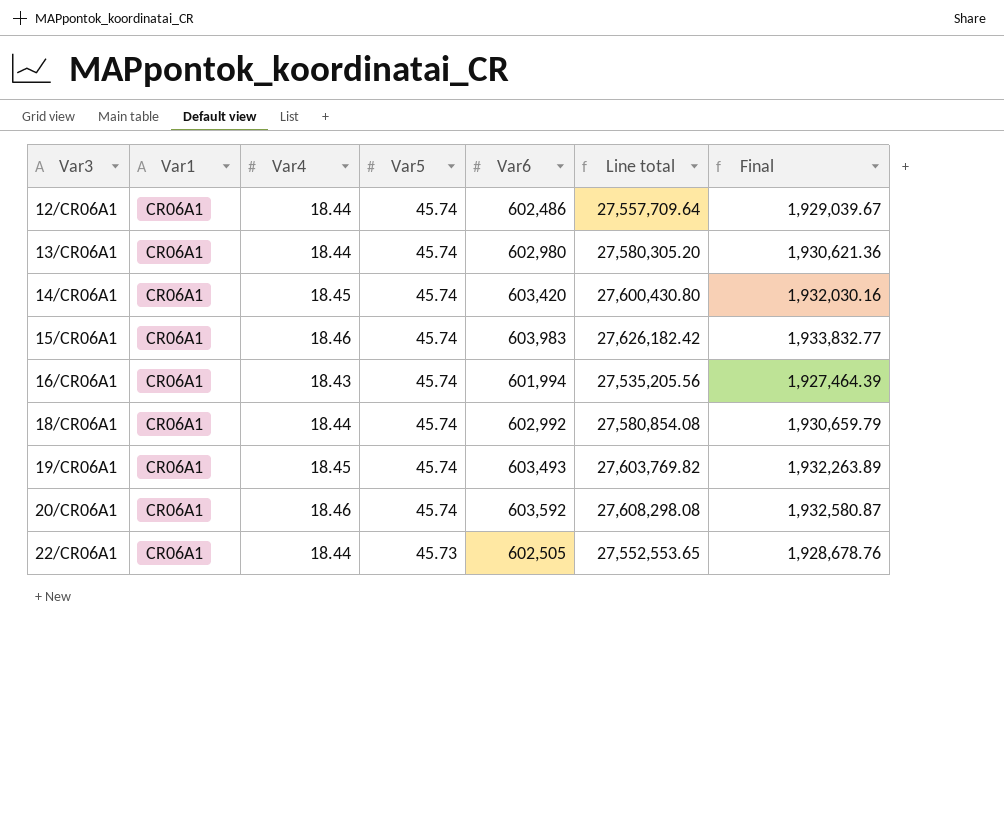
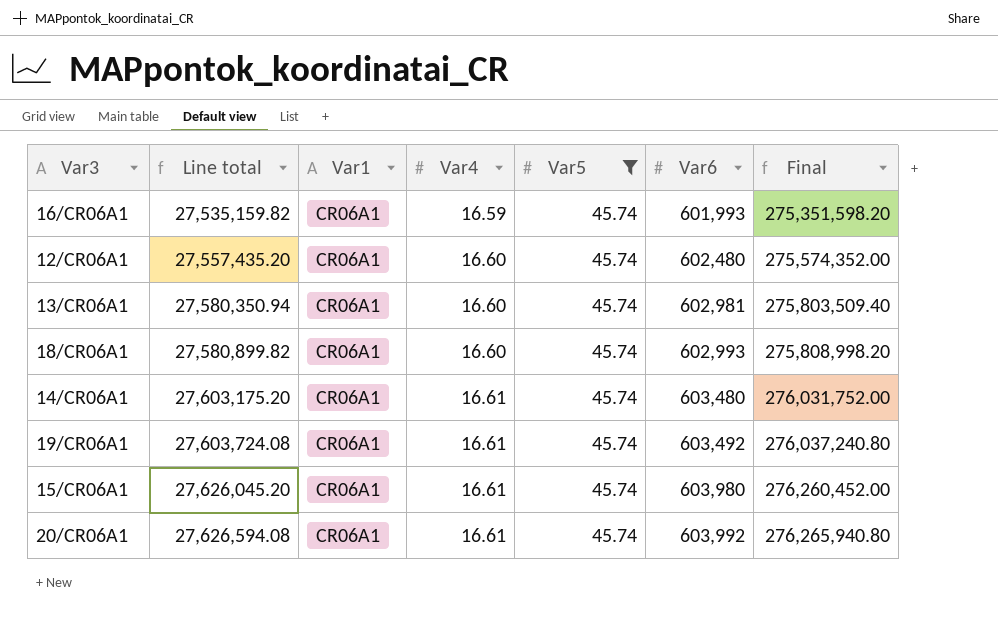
filter: none -> Var5 = 45.74
row order: Var3 ascending -> Line total ascending
column Line total | position: 6 -> 2
column Final | formula: [Line total] * 0.07 -> [Line total] * 10
16/CR06A1 | Line total: 27,535,205.56 -> 27,535,159.82
16/CR06A1 | Var4: 18.43 -> 16.59
16/CR06A1 | Var6: 601,994 -> 601,993
12/CR06A1 | Line total: 27,557,709.64 -> 27,557,435.20
12/CR06A1 | Var4: 18.44 -> 16.60
12/CR06A1 | Var6: 602,486 -> 602,480
13/CR06A1 | Line total: 27,580,305.20 -> 27,580,350.94
13/CR06A1 | Var4: 18.44 -> 16.60
13/CR06A1 | Var6: 602,980 -> 602,981
18/CR06A1 | Line total: 27,580,854.08 -> 27,580,899.82
18/CR06A1 | Var4: 18.44 -> 16.60
18/CR06A1 | Var6: 602,992 -> 602,993
14/CR06A1 | Line total: 27,600,430.80 -> 27,603,175.20
14/CR06A1 | Var4: 18.45 -> 16.61
14/CR06A1 | Var6: 603,420 -> 603,480
19/CR06A1 | Line total: 27,603,769.82 -> 27,603,724.08
19/CR06A1 | Var4: 18.45 -> 16.61
19/CR06A1 | Var6: 603,493 -> 603,492
15/CR06A1 | Line total: 27,626,182.42 -> 27,626,045.20
15/CR06A1 | Var4: 18.46 -> 16.61
15/CR06A1 | Var6: 603,983 -> 603,980
20/CR06A1 | Line total: 27,608,298.08 -> 27,626,594.08
20/CR06A1 | Var4: 18.46 -> 16.61
20/CR06A1 | Var6: 603,592 -> 603,992

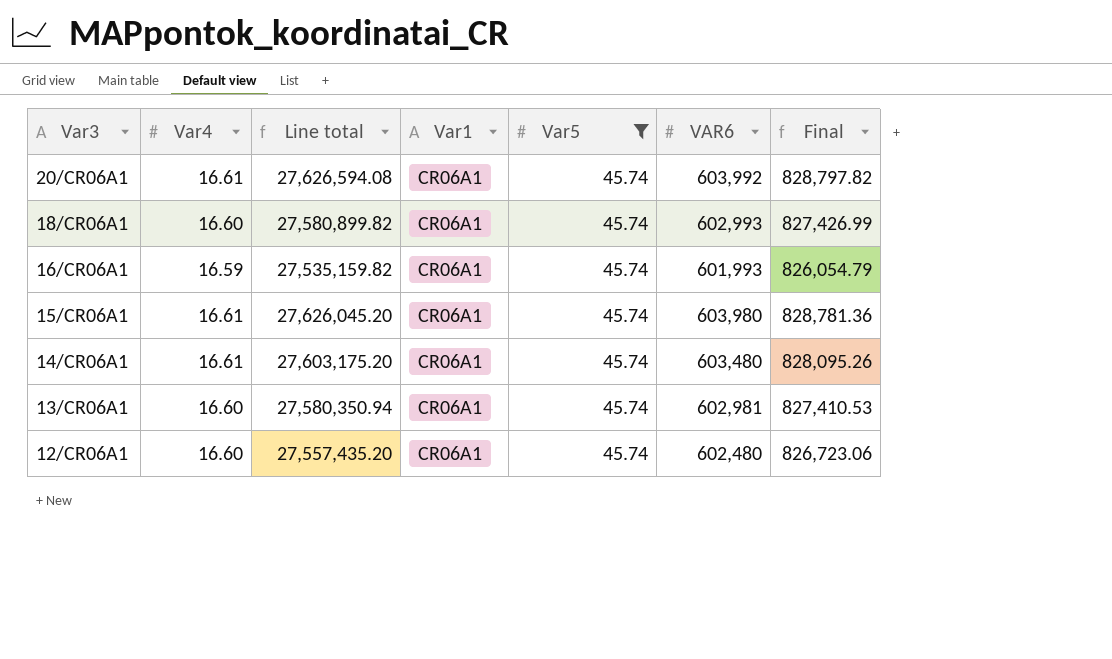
row order: Line total ascending -> Var3 descending
column Var4 | position: 4 -> 2
column name: Var6 -> VAR6
column Final | formula: [Line total] * 10 -> [Line total] * 0.03
row 19/CR06A1: 27,603,724.08 | CR06A1 | 16.61 | 45.74 | 603,492 | 276,037,240.80 -> none

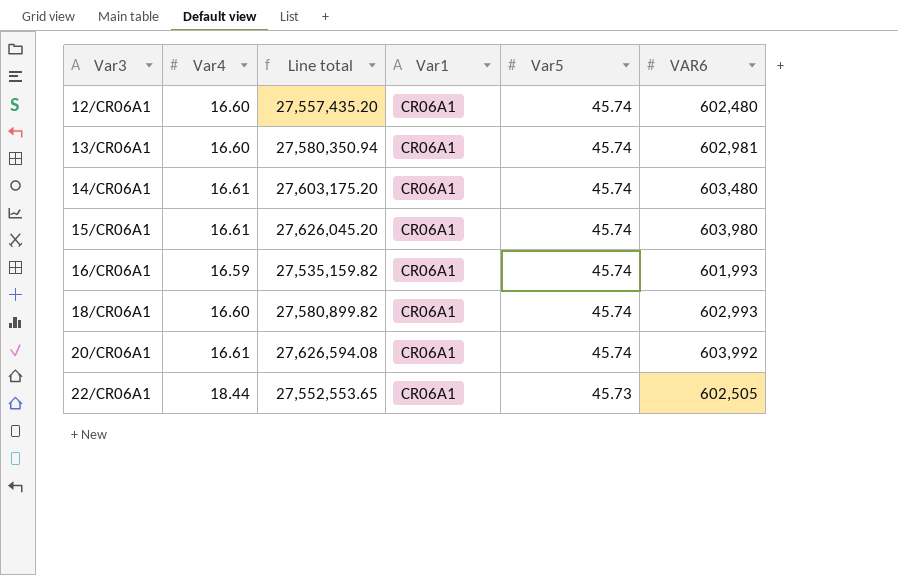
filter: Var5 = 45.74 -> none
row order: Var3 descending -> Var3 ascending
column Final | formula: [Line total] * 0.03 -> none

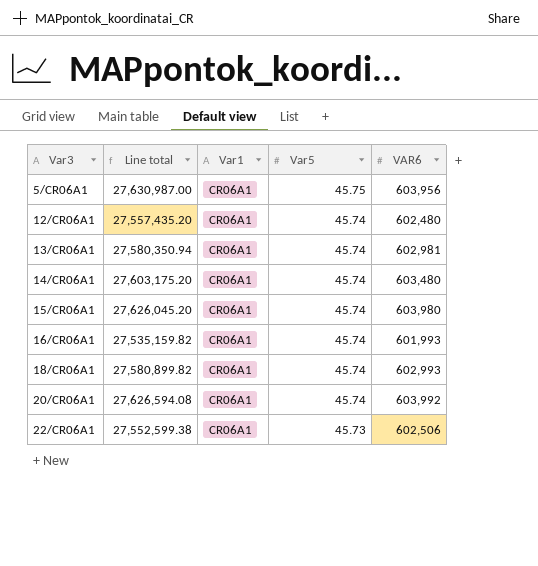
column Var4 | position: 2 -> none
row 5/CR06A1: none -> 27,630,987.00 | CR06A1 | 45.75 | 603,956
22/CR06A1 | Line total: 27,552,553.65 -> 27,552,599.38
22/CR06A1 | VAR6: 602,505 -> 602,506

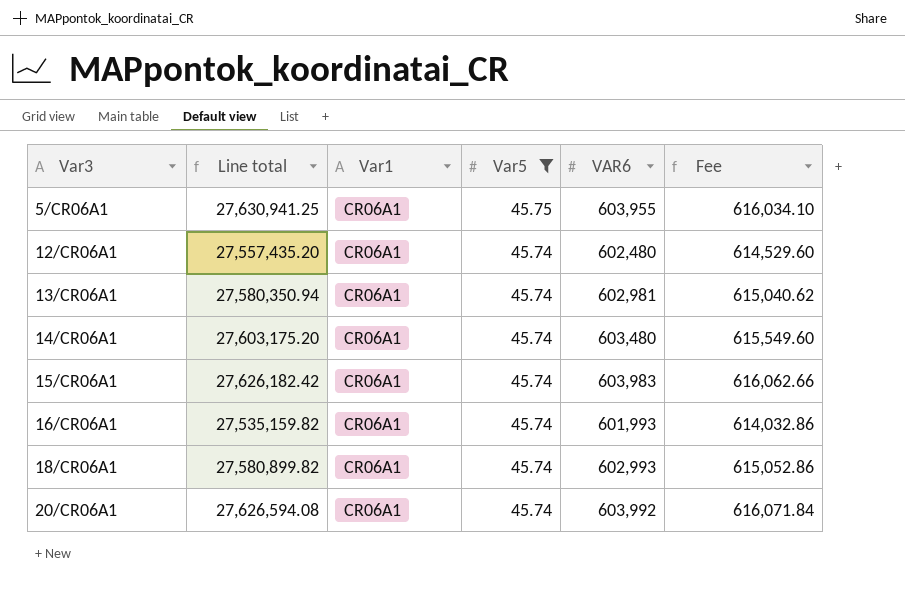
filter: none -> Var5 != 45.73
column Fee | formula: none -> [VAR6] * 1.02
5/CR06A1 | Line total: 27,630,987.00 -> 27,630,941.25
5/CR06A1 | VAR6: 603,956 -> 603,955
15/CR06A1 | Line total: 27,626,045.20 -> 27,626,182.42
15/CR06A1 | VAR6: 603,980 -> 603,983

